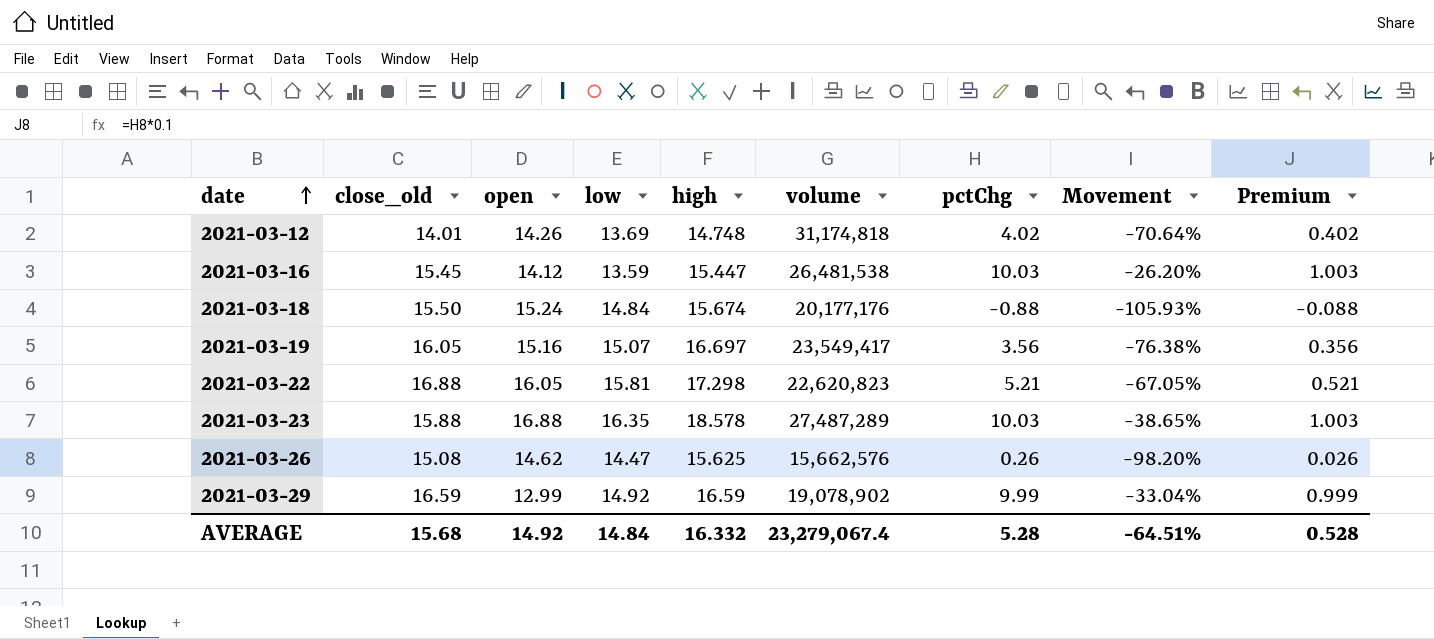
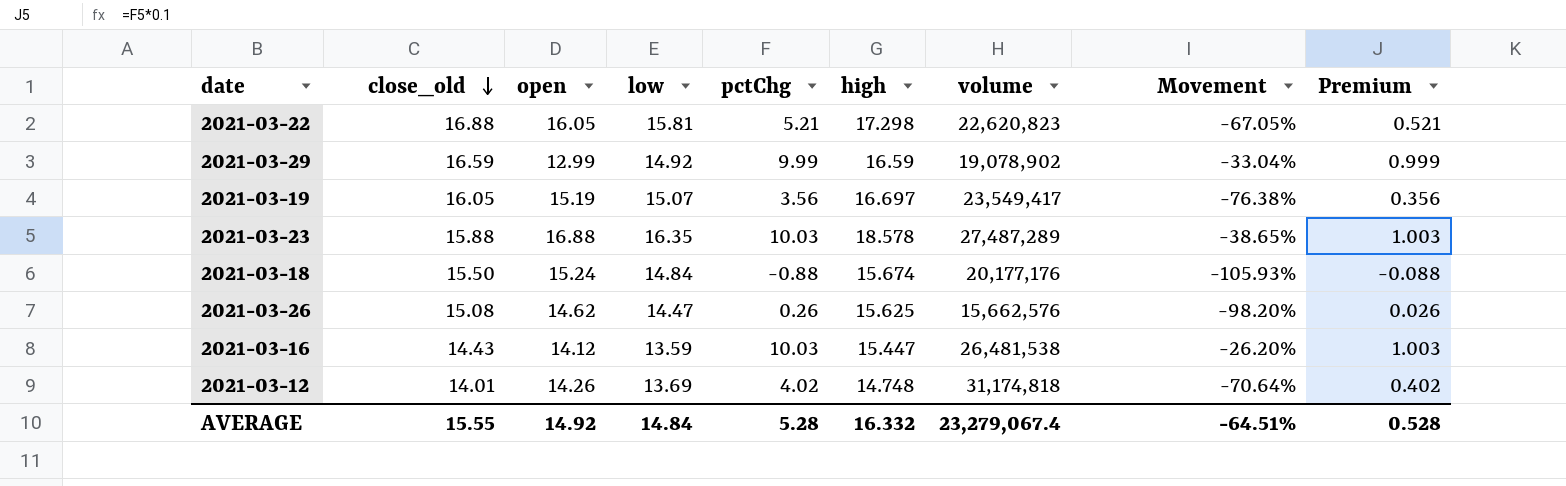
row order: date ascending -> close_old descending
column pctChg | position: 7 -> 5
2021-03-19 | open: 15.16 -> 15.19
2021-03-16 | close_old: 15.45 -> 14.43
AVERAGE | close_old: 15.68 -> 15.55

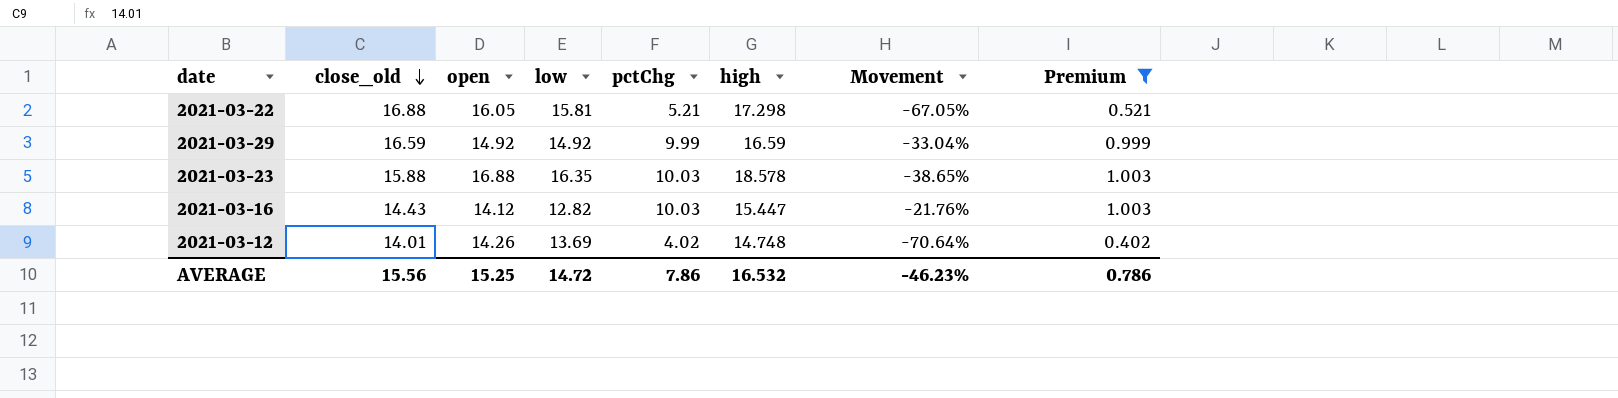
filter: none -> Premium >= 0.402
column volume | position: 7 -> none
2021-03-29 | open: 12.99 -> 14.92
2021-03-16 | low: 13.59 -> 12.82
2021-03-16 | Movement: -26.20% -> -21.76%
AVERAGE | close_old: 15.55 -> 15.56
AVERAGE | open: 14.92 -> 15.25
AVERAGE | low: 14.84 -> 14.72
AVERAGE | pctChg: 5.28 -> 7.86
AVERAGE | high: 16.332 -> 16.532
AVERAGE | Movement: -64.51% -> -46.23%
AVERAGE | Premium: 0.528 -> 0.786

